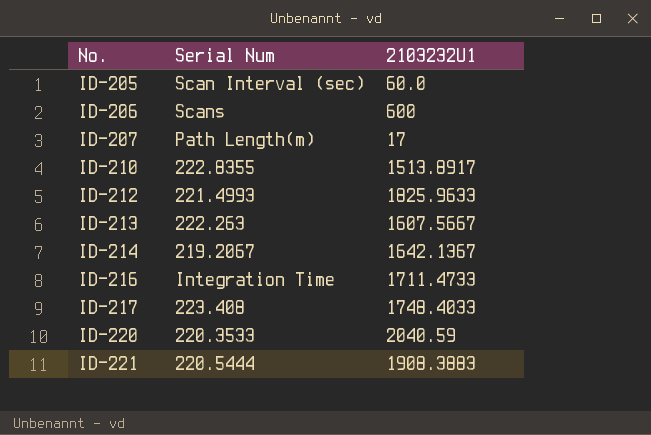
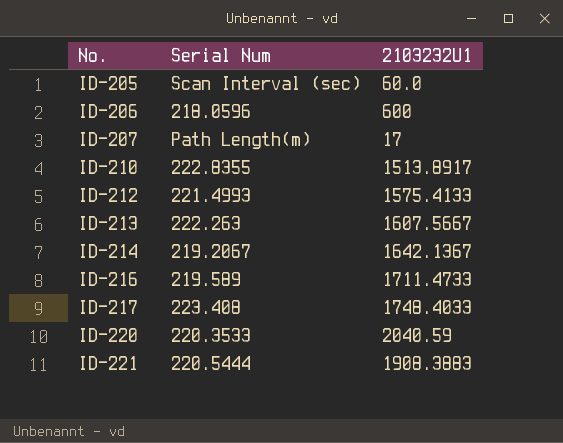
ID-206 | Serial Num: Scans -> 218.0596
ID-212 | 2103232U1: 1825.9633 -> 1575.4133
ID-216 | Serial Num: Integration Time -> 219.589

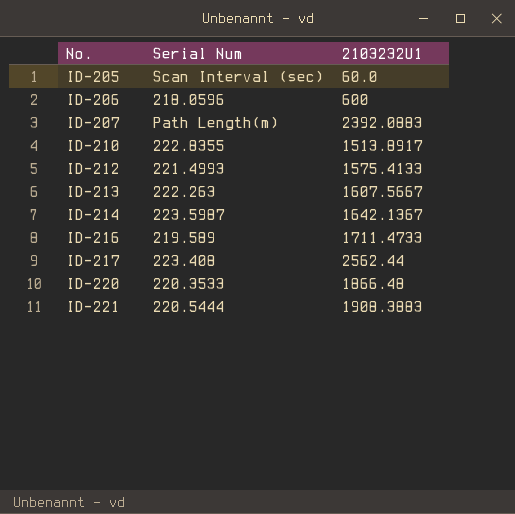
ID-207 | 2103232U1: 17 -> 2392.0883
ID-214 | Serial Num: 219.2067 -> 223.5987
ID-217 | 2103232U1: 1748.4033 -> 2562.44
ID-220 | 2103232U1: 2040.59 -> 1866.48

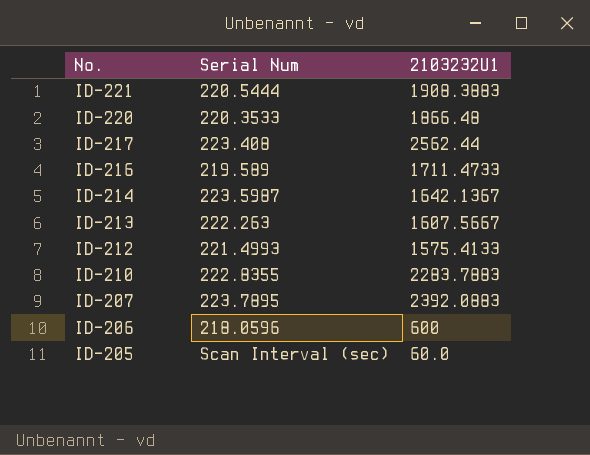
row order: No. ascending -> No. descending
ID-210 | 2103232U1: 1513.8917 -> 2283.7883
ID-207 | Serial Num: Path Length(m) -> 223.7895

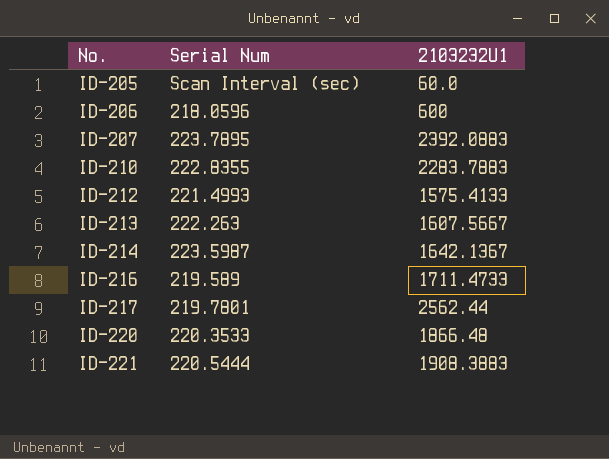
row order: No. descending -> No. ascending
ID-217 | Serial Num: 223.408 -> 219.7801

